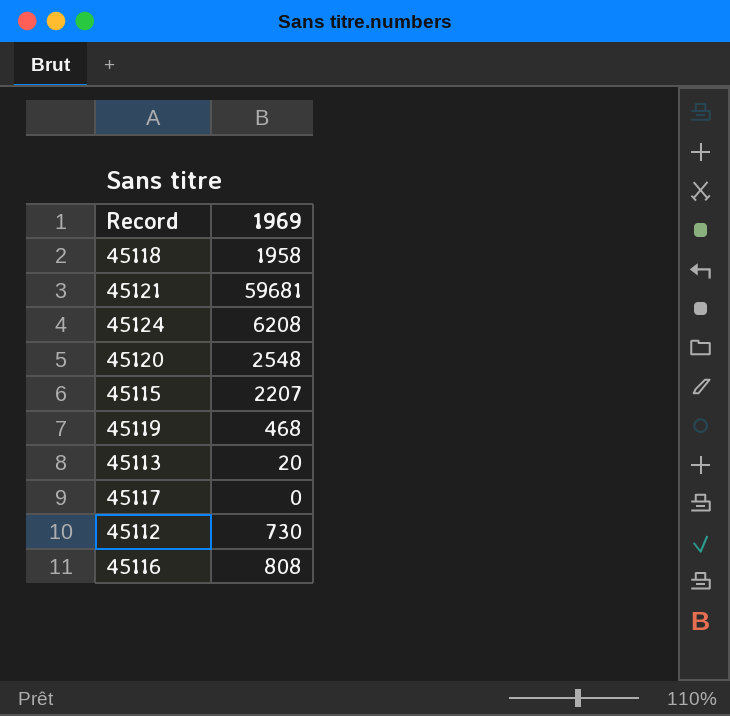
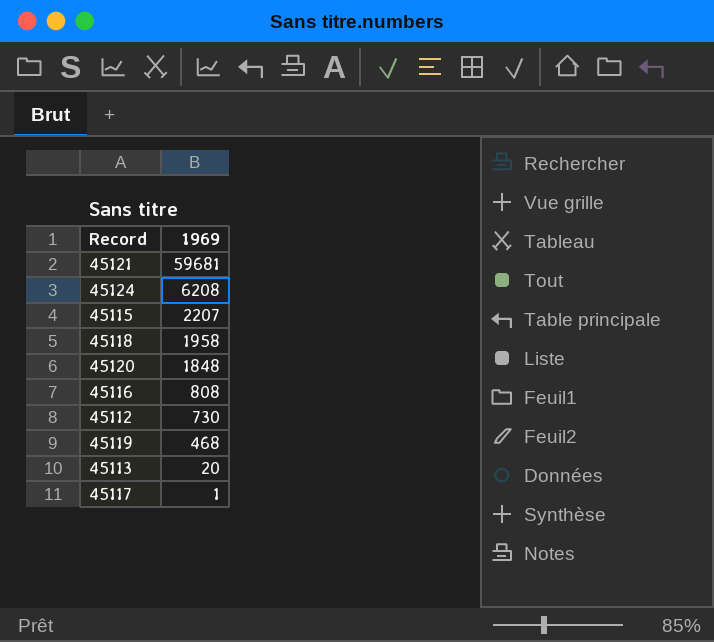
row order: none -> 1969 descending
45120 | 1969: 2548 -> 1848
45117 | 1969: 0 -> 1

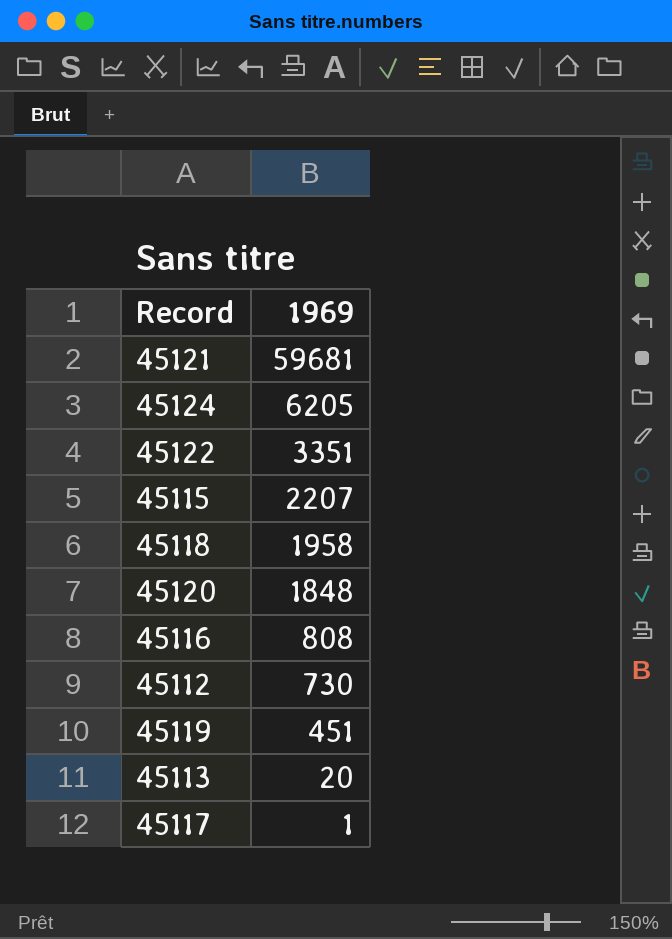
45124 | 1969: 6208 -> 6205
row 45122: none -> 3351
45119 | 1969: 468 -> 451

